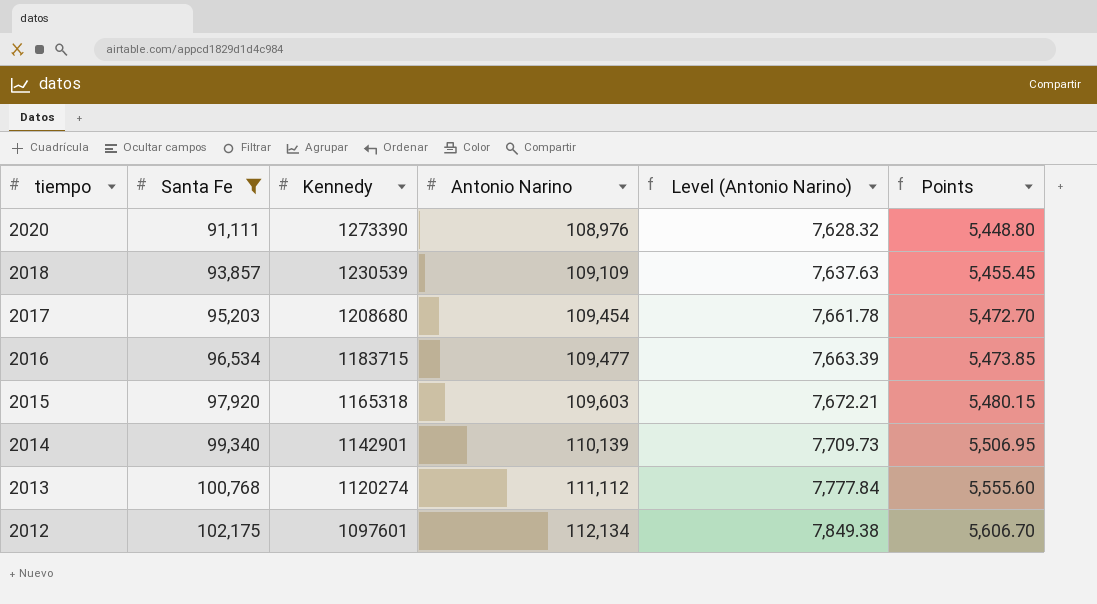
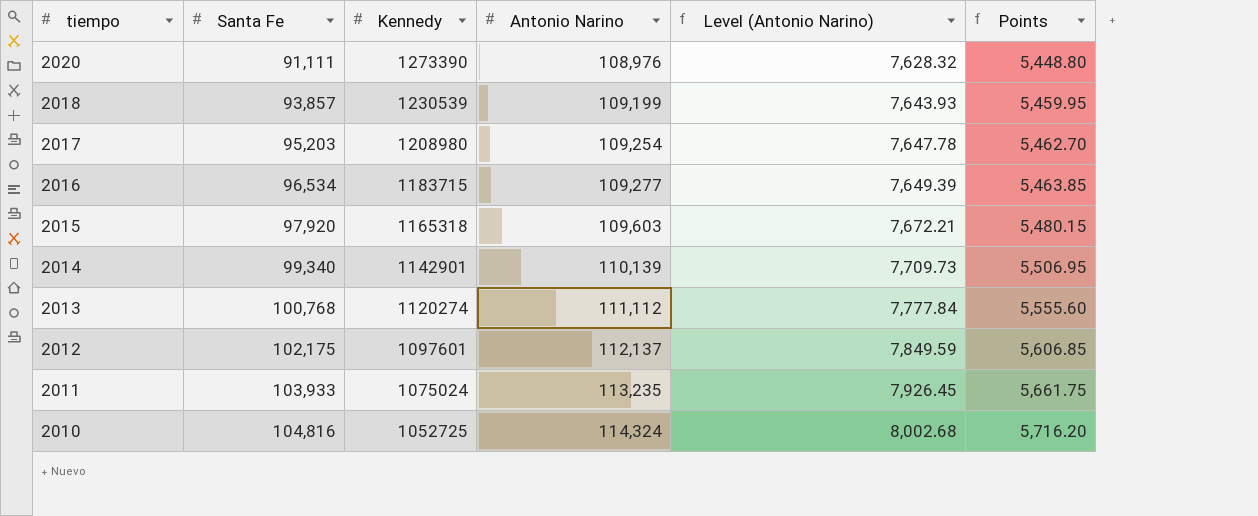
filter: Santa Fe <= 102,175 -> none
2018 | Antonio Narino: 109,109 -> 109,199
2018 | Level (Antonio Narino): 7,637.63 -> 7,643.93
2018 | Points: 5,455.45 -> 5,459.95
2017 | Kennedy: 1208680 -> 1208980
2017 | Antonio Narino: 109,454 -> 109,254
2017 | Level (Antonio Narino): 7,661.78 -> 7,647.78
2017 | Points: 5,472.70 -> 5,462.70
2016 | Antonio Narino: 109,477 -> 109,277
2016 | Level (Antonio Narino): 7,663.39 -> 7,649.39
2016 | Points: 5,473.85 -> 5,463.85
2012 | Antonio Narino: 112,134 -> 112,137
2012 | Level (Antonio Narino): 7,849.38 -> 7,849.59
2012 | Points: 5,606.70 -> 5,606.85

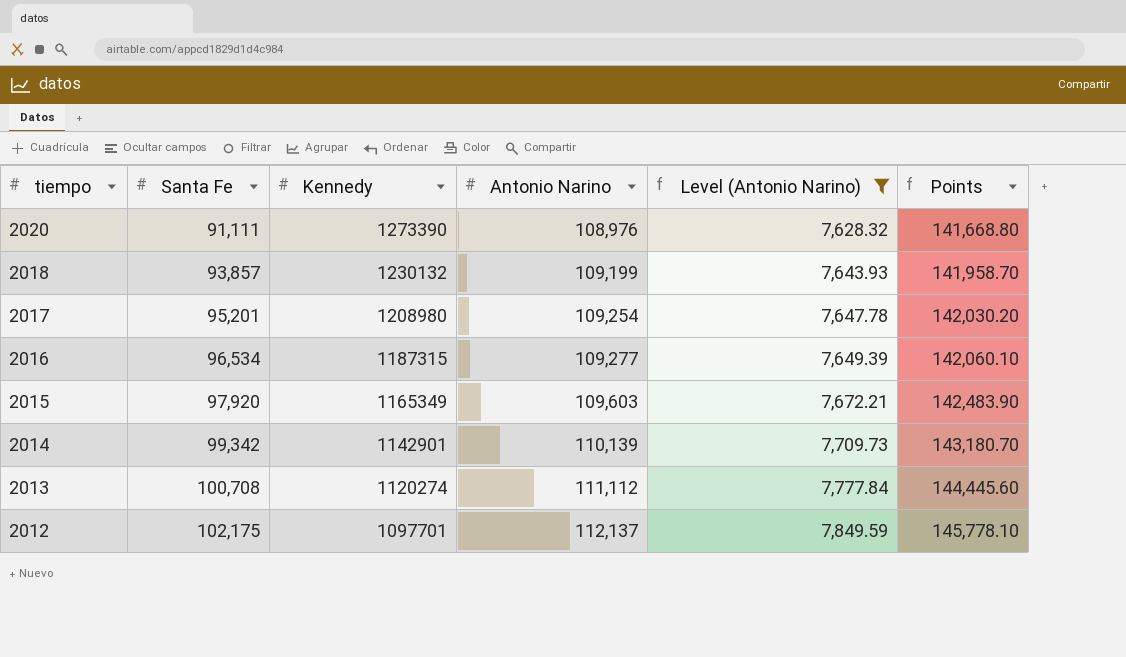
filter: none -> Level (Antonio Narino) <= 7,849.59
column Points | formula: [Antonio Narino] * 0.05 -> [Antonio Narino] * 1.3
2018 | Kennedy: 1230539 -> 1230132
2017 | Santa Fe: 95,203 -> 95,201
2016 | Kennedy: 1183715 -> 1187315
2015 | Kennedy: 1165318 -> 1165349
2014 | Santa Fe: 99,340 -> 99,342
2013 | Santa Fe: 100,768 -> 100,708
2012 | Kennedy: 1097601 -> 1097701

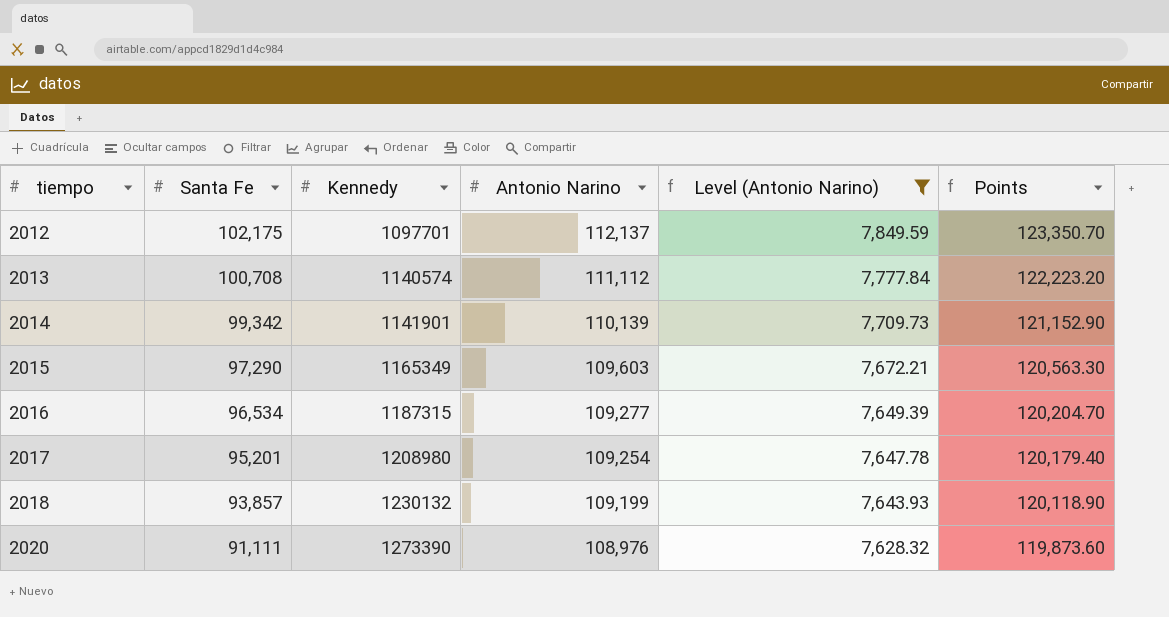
row order: tiempo descending -> tiempo ascending
column Points | formula: [Antonio Narino] * 1.3 -> [Antonio Narino] * 1.1
2013 | Kennedy: 1120274 -> 1140574
2014 | Kennedy: 1142901 -> 1141901
2015 | Santa Fe: 97,920 -> 97,290

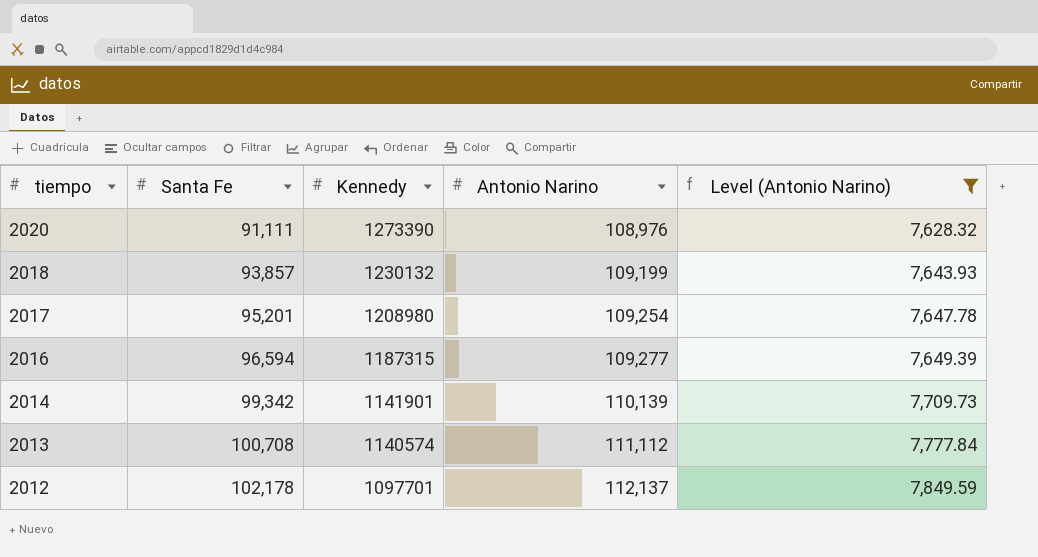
row order: tiempo ascending -> tiempo descending
column Points | formula: [Antonio Narino] * 1.1 -> none
row 2015: 97,290 | 1165349 | 109,603 | 7,672.21 | 120,563.30 -> none
2016 | Santa Fe: 96,534 -> 96,594
2012 | Santa Fe: 102,175 -> 102,178

